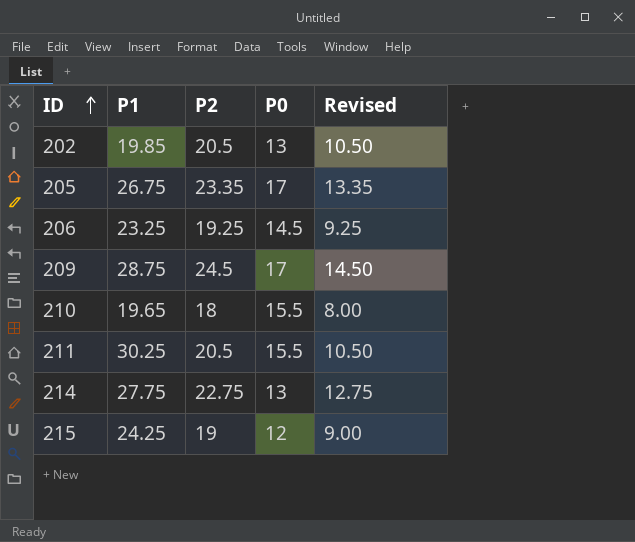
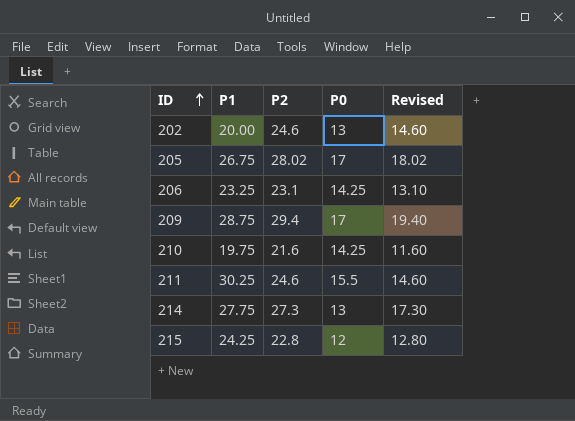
202 | P1: 19.85 -> 20.00
202 | P2: 20.5 -> 24.6
202 | Revised: 10.50 -> 14.60
205 | P2: 23.35 -> 28.02
205 | Revised: 13.35 -> 18.02
206 | P2: 19.25 -> 23.1
206 | P0: 14.5 -> 14.25
206 | Revised: 9.25 -> 13.10
209 | P2: 24.5 -> 29.4
209 | Revised: 14.50 -> 19.40
210 | P1: 19.65 -> 19.75
210 | P2: 18 -> 21.6
210 | P0: 15.5 -> 14.25
210 | Revised: 8.00 -> 11.60
211 | P2: 20.5 -> 24.6
211 | Revised: 10.50 -> 14.60
214 | P2: 22.75 -> 27.3
214 | Revised: 12.75 -> 17.30
215 | P2: 19 -> 22.8
215 | Revised: 9.00 -> 12.80

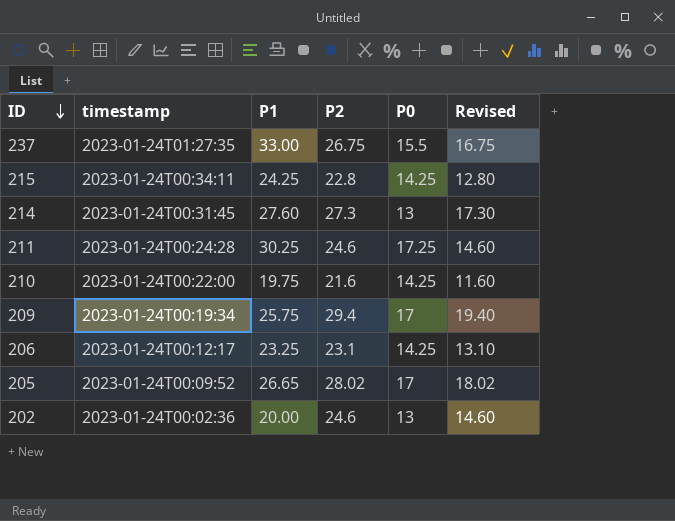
row order: ID ascending -> ID descending
column timestamp | position: none -> 2
row 237: none -> 2023-01-24T01:27:35 | 33.00 | 26.75 | 15.5 | 16.75
215 | P0: 12 -> 14.25
214 | P1: 27.75 -> 27.60
211 | P0: 15.5 -> 17.25
209 | P1: 28.75 -> 25.75
205 | P1: 26.75 -> 26.65

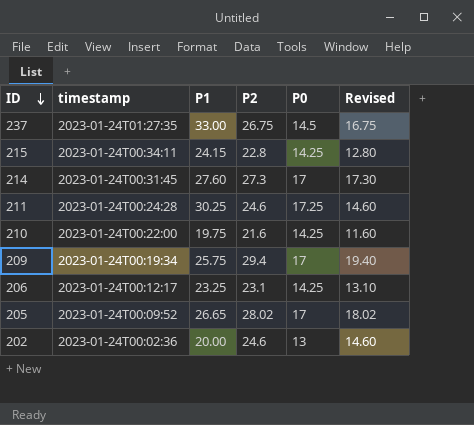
237 | P0: 15.5 -> 14.5
215 | P1: 24.25 -> 24.15
214 | P0: 13 -> 17

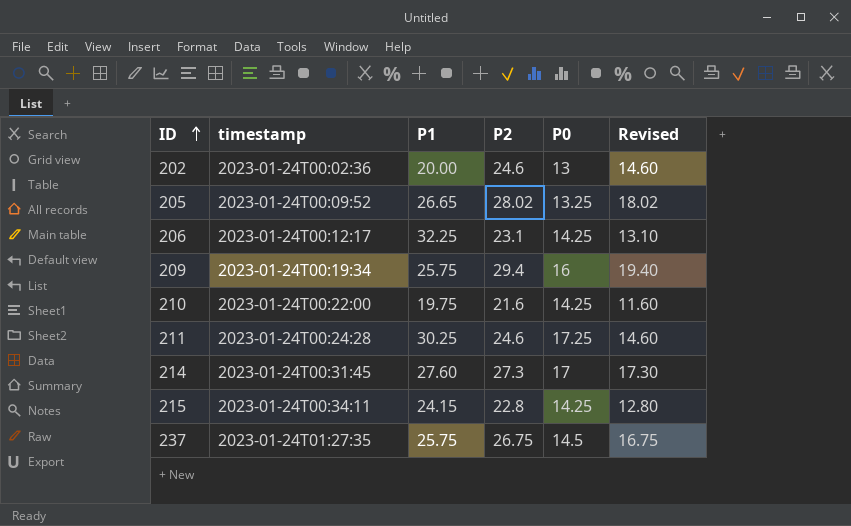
row order: ID descending -> ID ascending
205 | P0: 17 -> 13.25
206 | P1: 23.25 -> 32.25
209 | P0: 17 -> 16
237 | P1: 33.00 -> 25.75

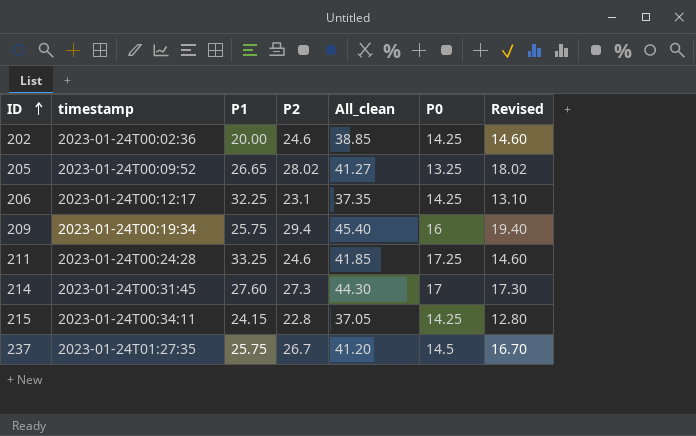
column All_clean | formula: none -> [P2] + [P0]
row 210: 2023-01-24T00:22:00 | 19.75 | 21.6 | 14.25 | 11.60 -> none
202 | P0: 13 -> 14.25
211 | P1: 30.25 -> 33.25
237 | P2: 26.75 -> 26.7
237 | Revised: 16.75 -> 16.70

